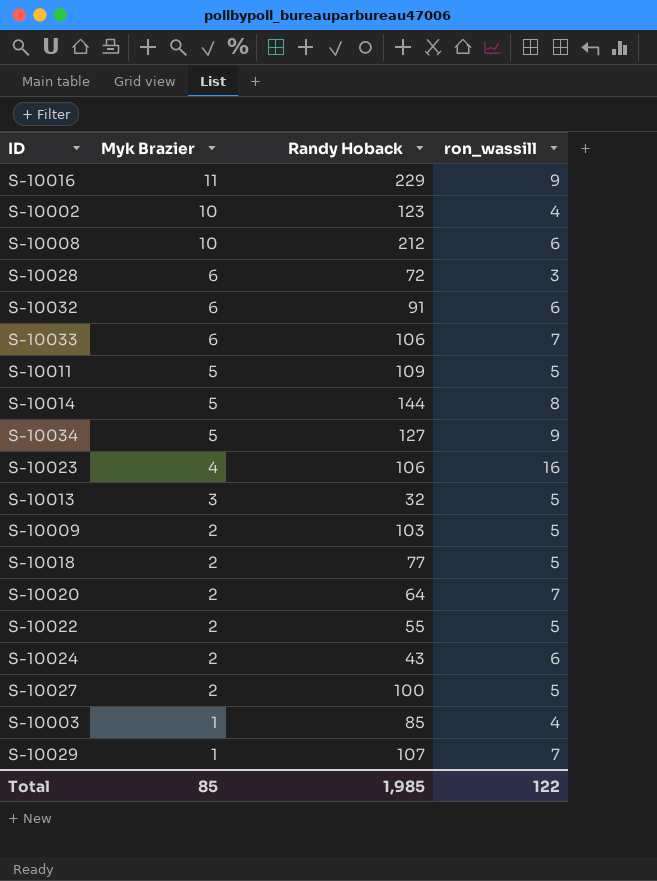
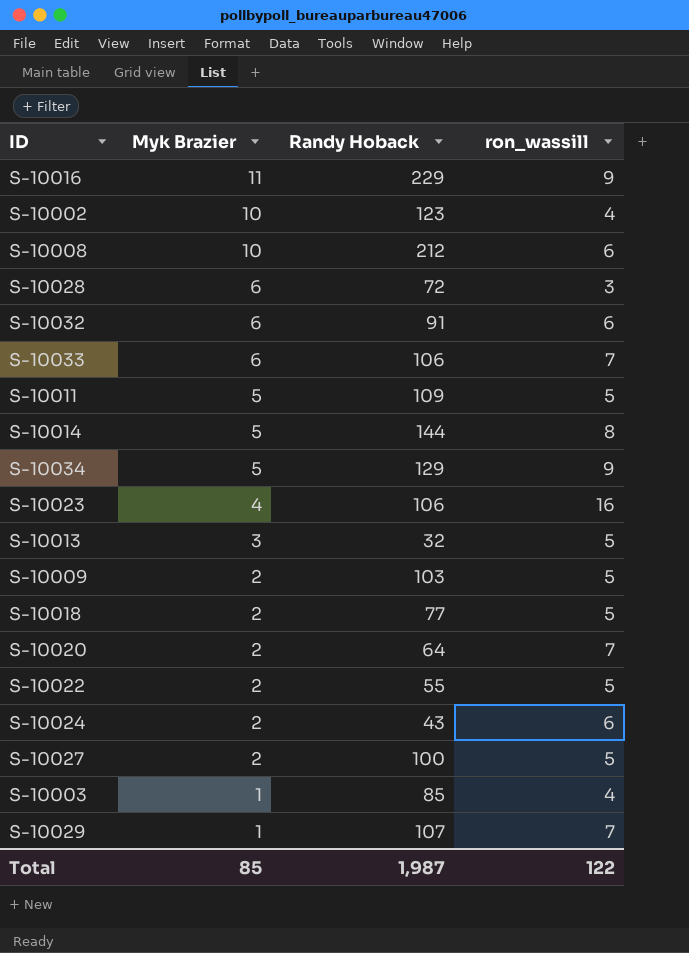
S-10034 | Randy Hoback: 127 -> 129
Total | Randy Hoback: 1,985 -> 1,987

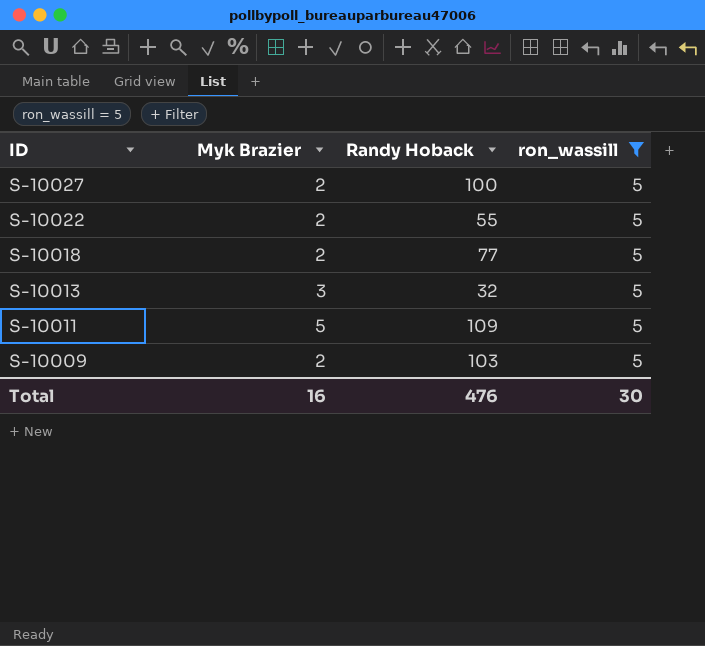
filter: none -> ron_wassill = 5
row order: Myk Brazier descending -> ID descending
Total | Myk Brazier: 85 -> 16
Total | Randy Hoback: 1,987 -> 476
Total | ron_wassill: 122 -> 30

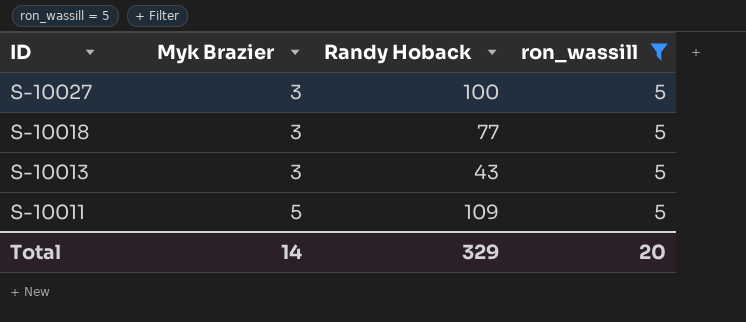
row S-10022: 2 | 55 | 5 -> none
row S-10009: 2 | 103 | 5 -> none
S-10027 | Myk Brazier: 2 -> 3
S-10018 | Myk Brazier: 2 -> 3
S-10013 | Randy Hoback: 32 -> 43
Total | Myk Brazier: 16 -> 14
Total | Randy Hoback: 476 -> 329
Total | ron_wassill: 30 -> 20

